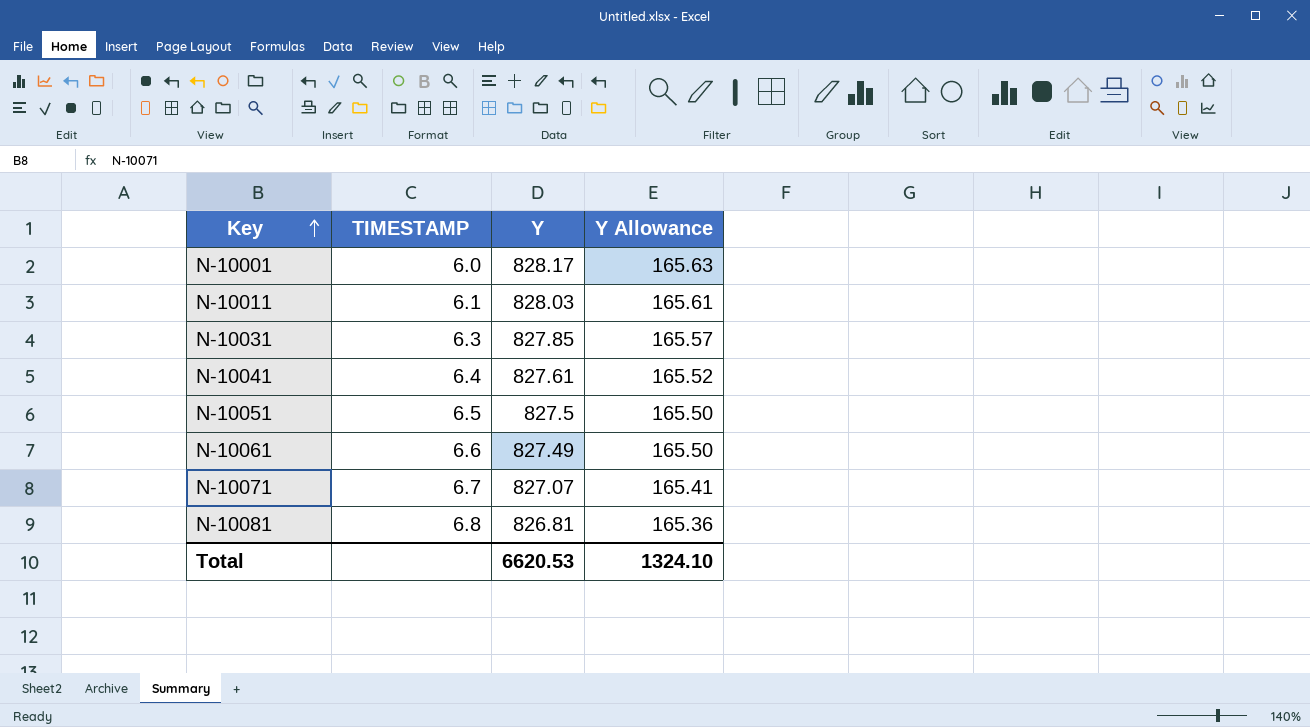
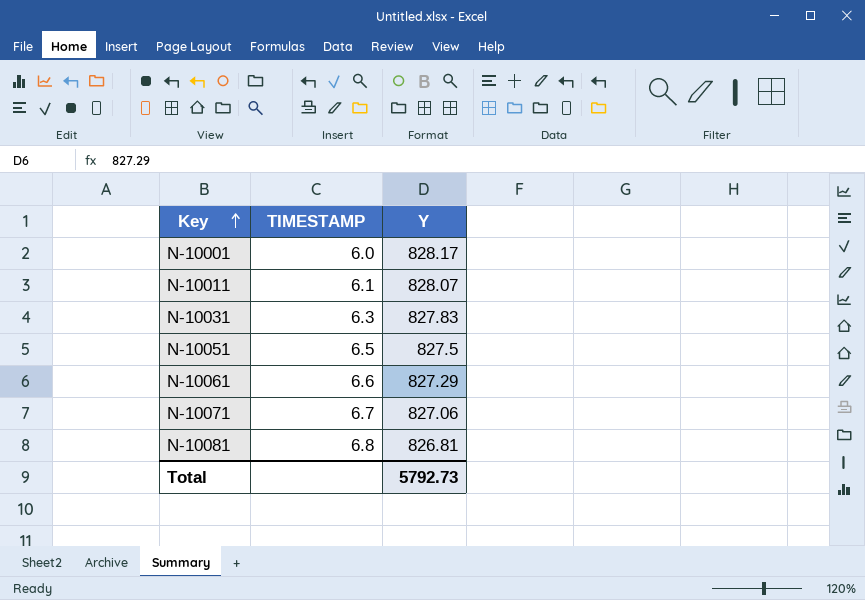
column Y Allowance | formula: [Y] * 0.2 -> none
row N-10041: 6.4 | 827.61 | 165.52 -> none
N-10011 | Y: 828.03 -> 828.07
N-10031 | Y: 827.85 -> 827.83
N-10061 | Y: 827.49 -> 827.29
N-10071 | Y: 827.07 -> 827.06
Total | Y: 6620.53 -> 5792.73

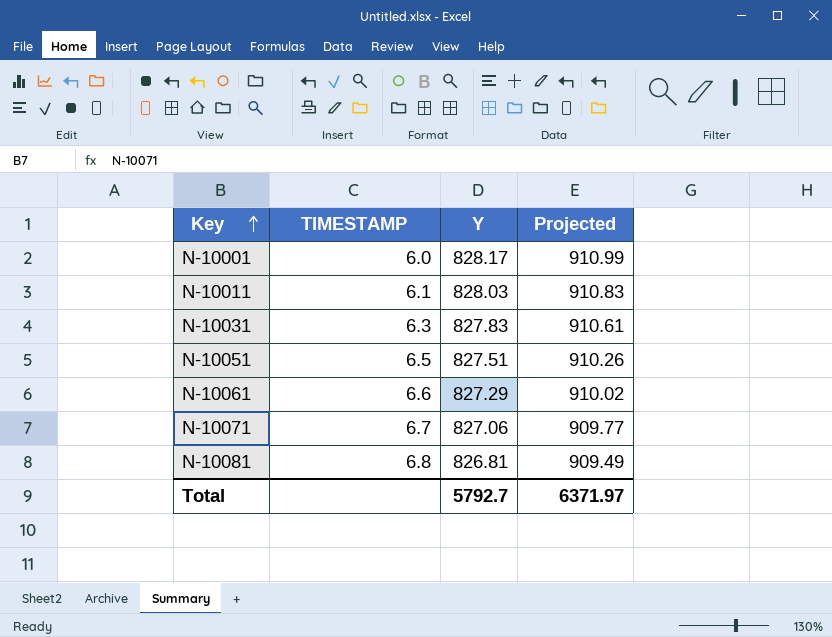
column Projected | formula: none -> [Y] * 1.1
N-10011 | Y: 828.07 -> 828.03
N-10051 | Y: 827.5 -> 827.51
Total | Y: 5792.73 -> 5792.7

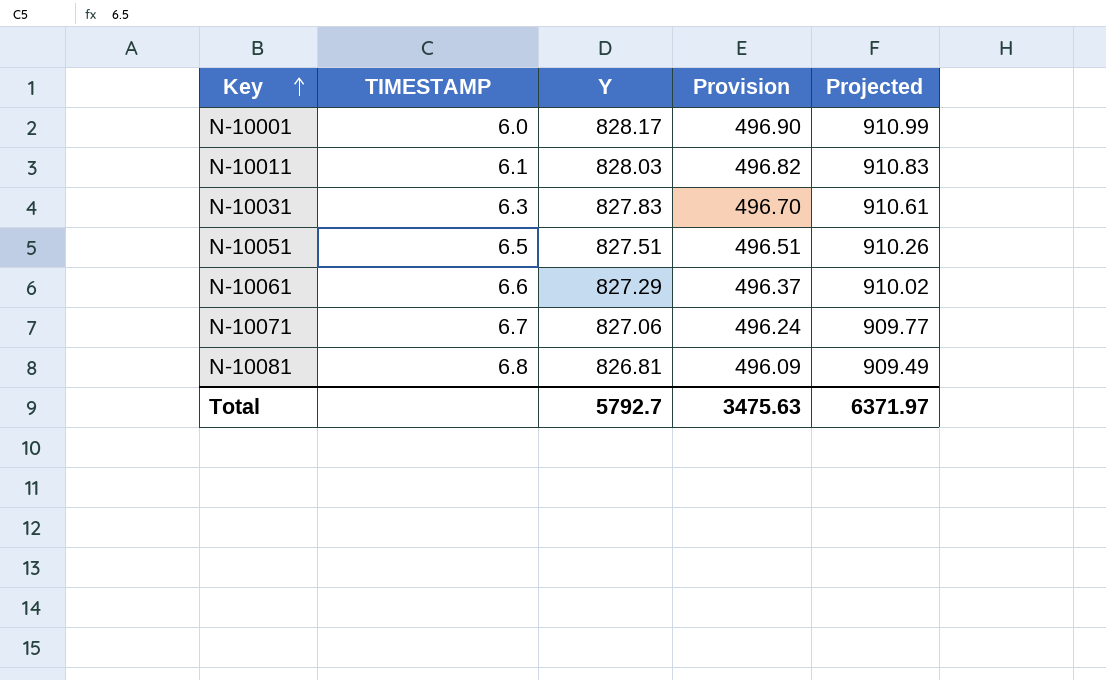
column Provision | formula: none -> [Y] * 0.6

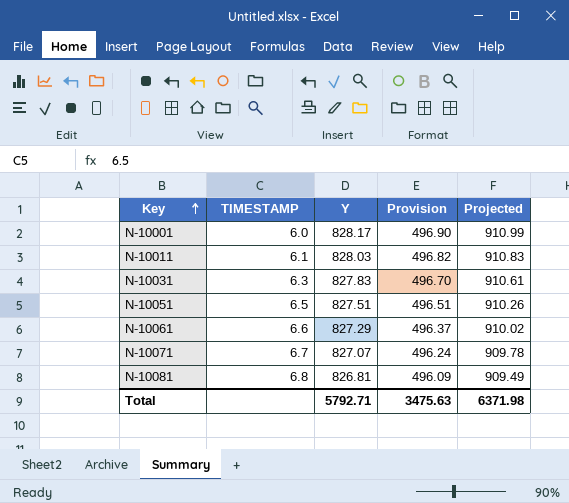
N-10071 | Y: 827.06 -> 827.07
N-10071 | Projected: 909.77 -> 909.78
Total | Y: 5792.7 -> 5792.71
Total | Projected: 6371.97 -> 6371.98

